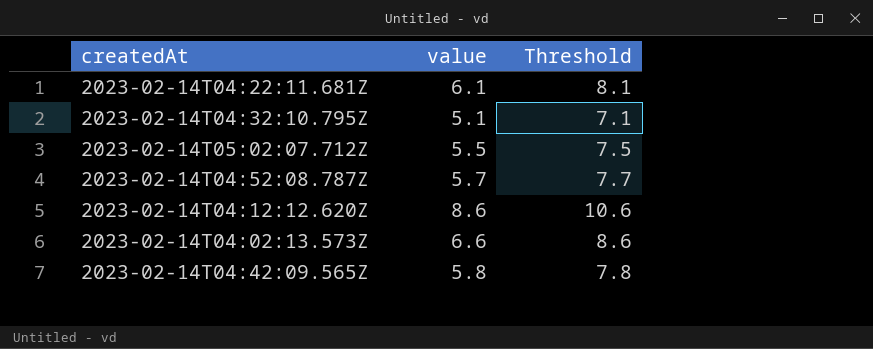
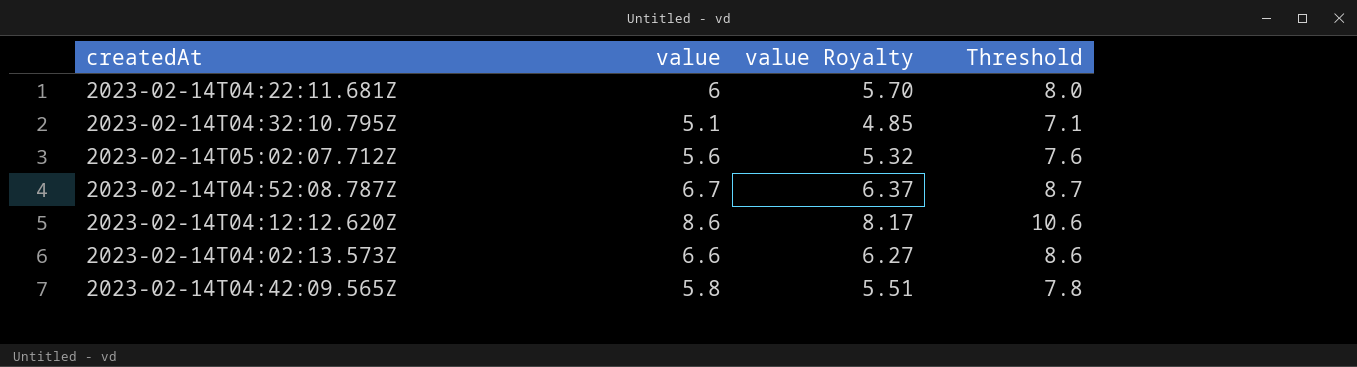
column value Royalty | formula: none -> [value] * 0.95
2023-02-14T04:22:11.681Z | value: 6.1 -> 6
2023-02-14T04:22:11.681Z | Threshold: 8.1 -> 8.0
2023-02-14T05:02:07.712Z | value: 5.5 -> 5.6
2023-02-14T05:02:07.712Z | Threshold: 7.5 -> 7.6
2023-02-14T04:52:08.787Z | value: 5.7 -> 6.7
2023-02-14T04:52:08.787Z | Threshold: 7.7 -> 8.7

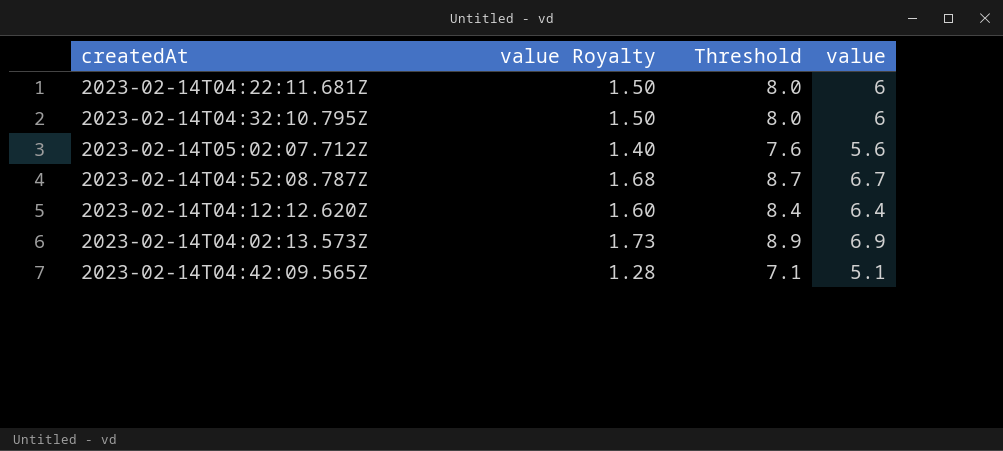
column value Royalty | formula: [value] * 0.95 -> [value] * 0.25
column value | position: 2 -> 4
2023-02-14T04:32:10.795Z | Threshold: 7.1 -> 8.0
2023-02-14T04:32:10.795Z | value: 5.1 -> 6
2023-02-14T04:12:12.620Z | Threshold: 10.6 -> 8.4
2023-02-14T04:12:12.620Z | value: 8.6 -> 6.4
2023-02-14T04:02:13.573Z | Threshold: 8.6 -> 8.9
2023-02-14T04:02:13.573Z | value: 6.6 -> 6.9
2023-02-14T04:42:09.565Z | Threshold: 7.8 -> 7.1
2023-02-14T04:42:09.565Z | value: 5.8 -> 5.1

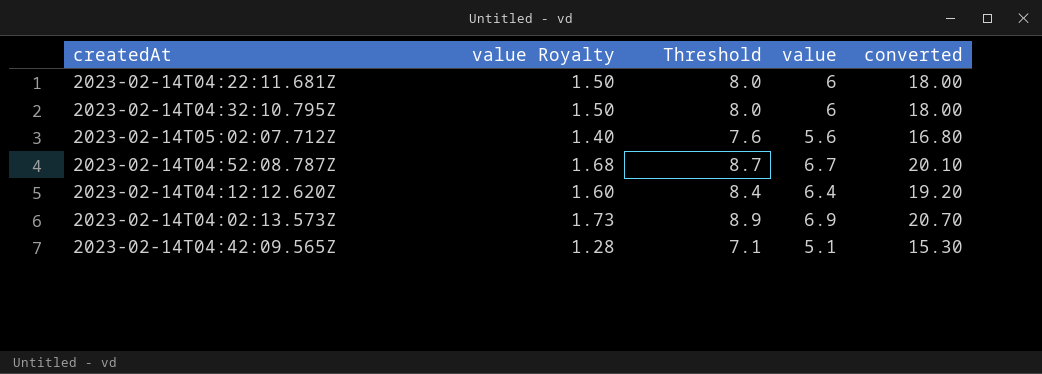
column converted | formula: none -> [value] * 3

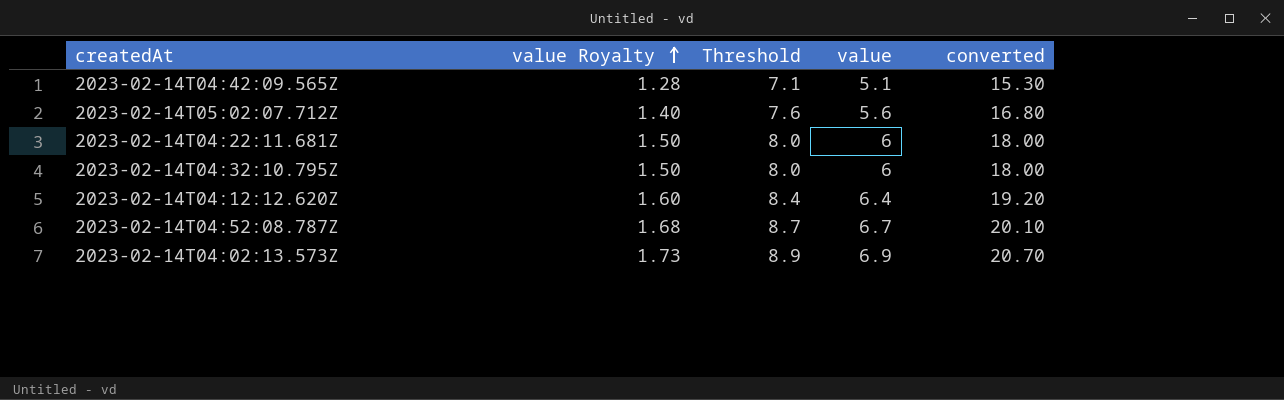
row order: none -> value Royalty ascending

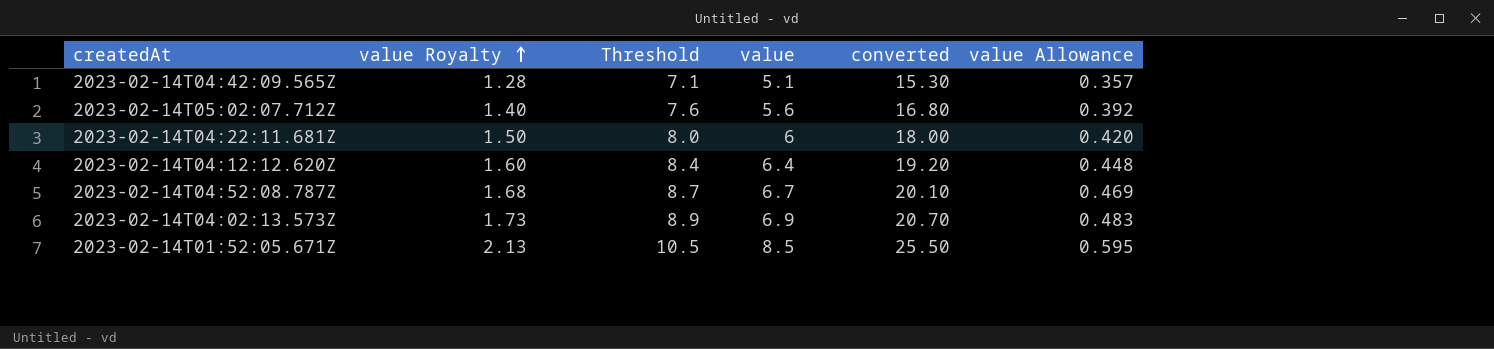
column value Allowance | formula: none -> [value] * 0.07
row 2023-02-14T04:32:10.795Z: 1.50 | 8.0 | 6 | 18.00 -> none
row 2023-02-14T01:52:05.671Z: none -> 2.13 | 10.5 | 8.5 | 25.50 | 0.595

